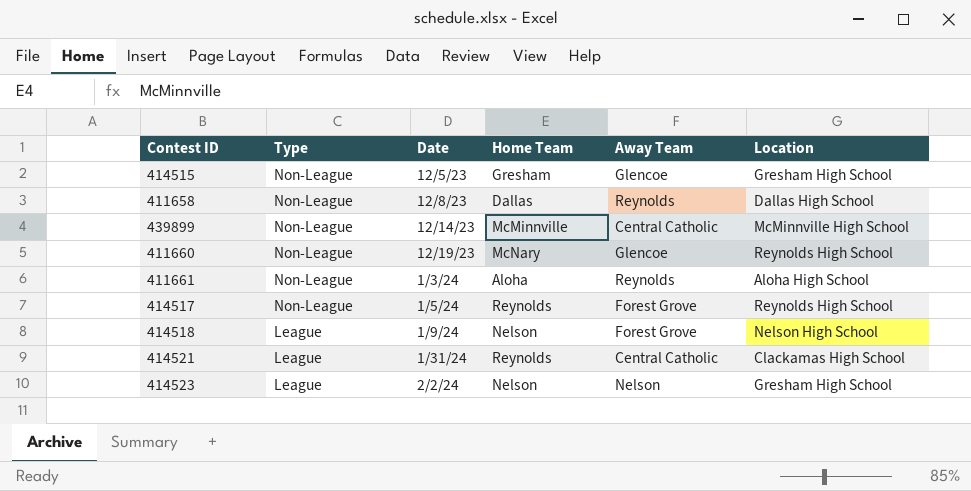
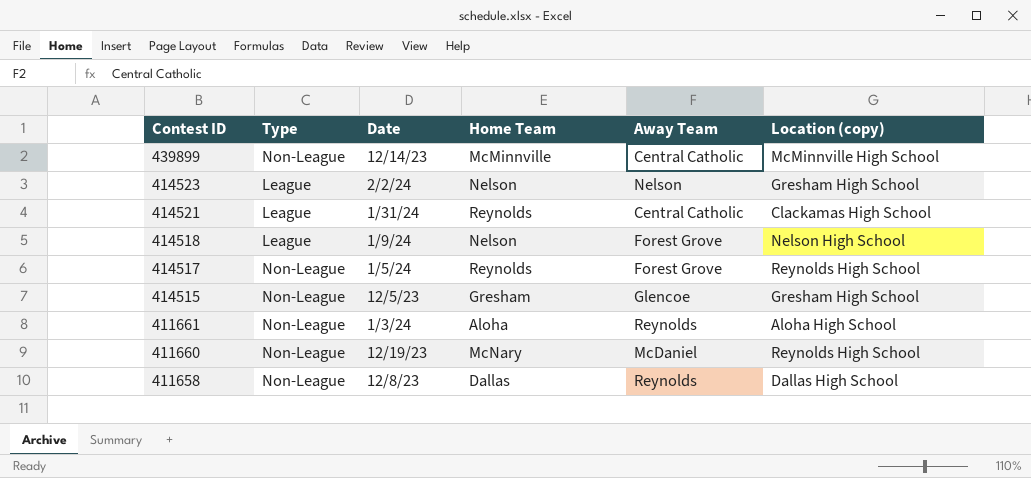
row order: Type descending -> Contest ID descending
column name: Location -> Location (copy)
411660 | Away Team: Glencoe -> McDaniel

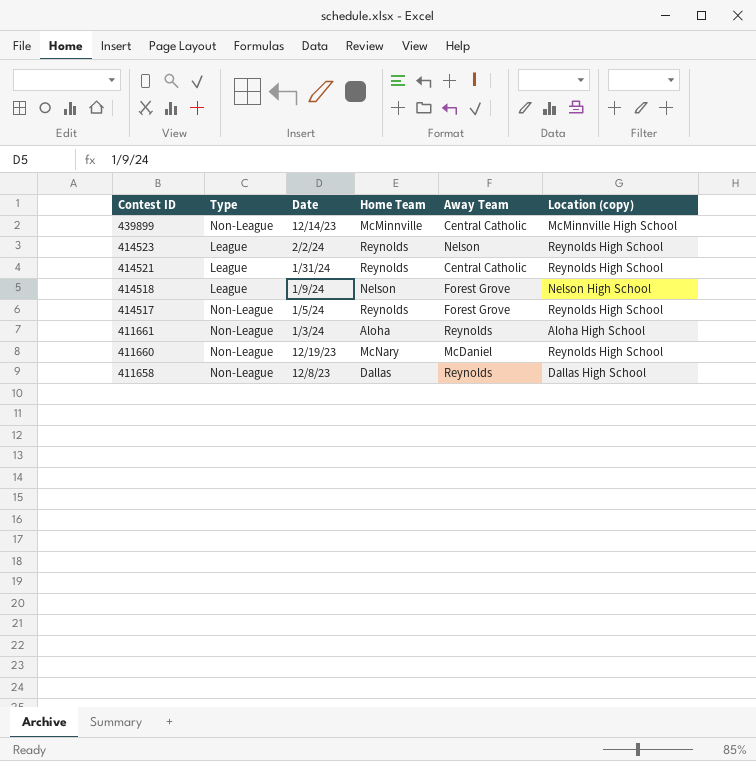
row 414515: Non-League | 12/5/23 | Gresham | Glencoe | Gresham High School -> none
414523 | Home Team: Nelson -> Reynolds
414523 | Location (copy): Gresham High School -> Reynolds High School
414521 | Location (copy): Clackamas High School -> Reynolds High School

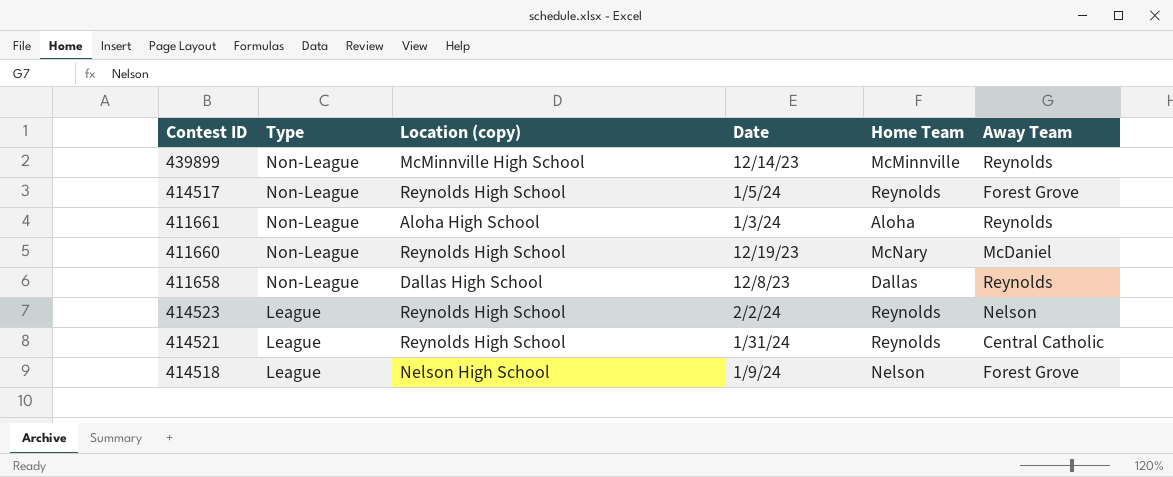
row order: Contest ID descending -> Type descending
column Location (copy) | position: 6 -> 3
439899 | Away Team: Central Catholic -> Reynolds

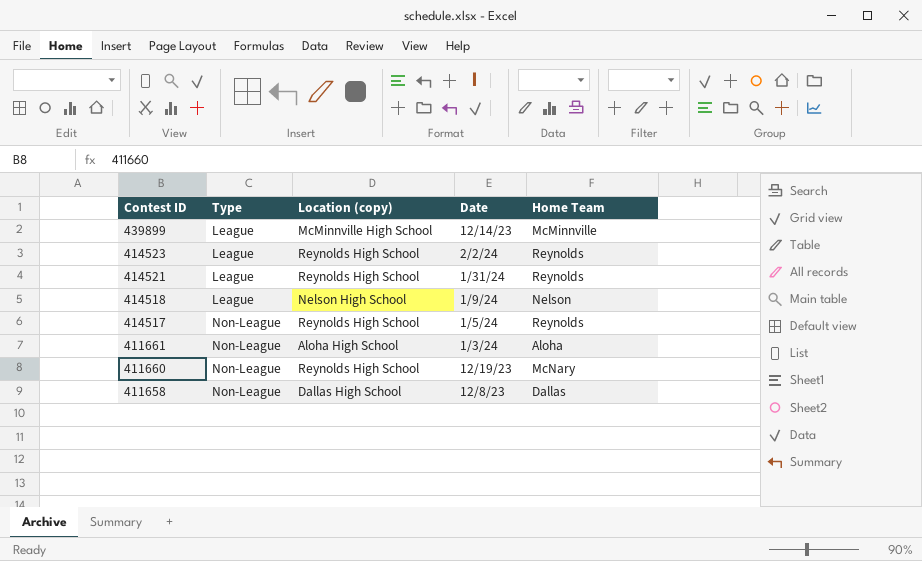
row order: Type descending -> Contest ID descending
column Away Team | position: 6 -> none
439899 | Type: Non-League -> League

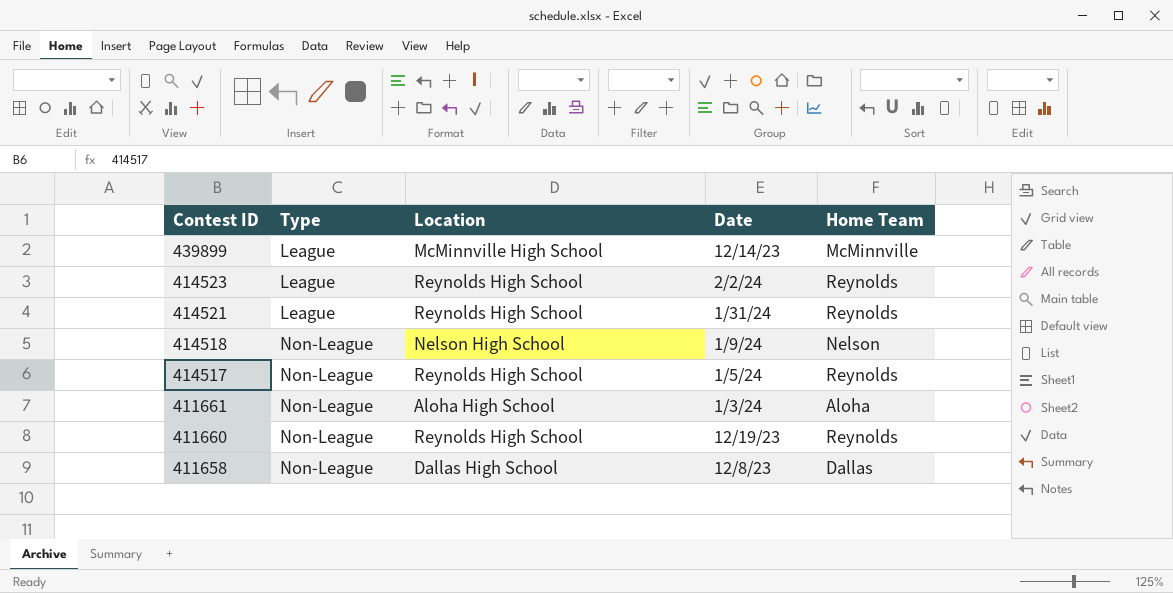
column name: Location (copy) -> Location
414518 | Type: League -> Non-League
411660 | Home Team: McNary -> Reynolds

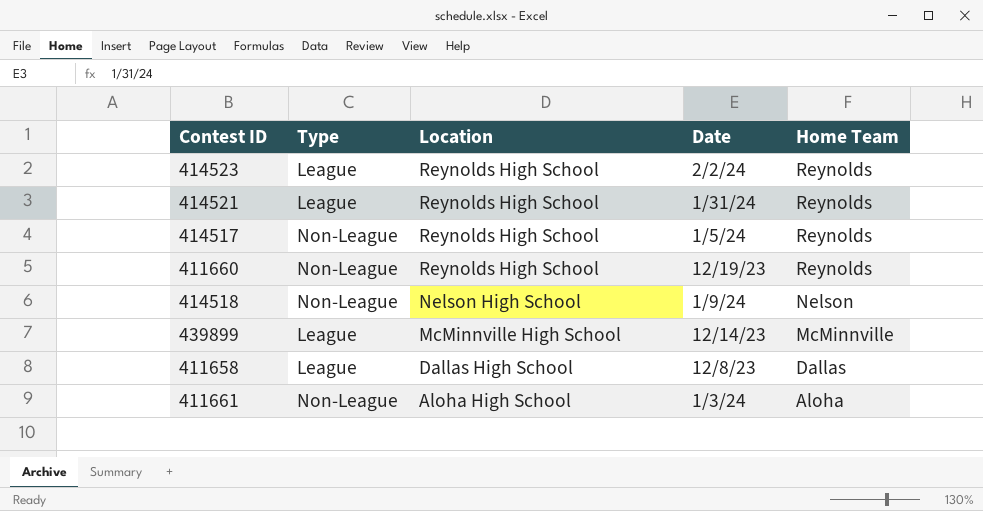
row order: Contest ID descending -> Location descending
411658 | Type: Non-League -> League

